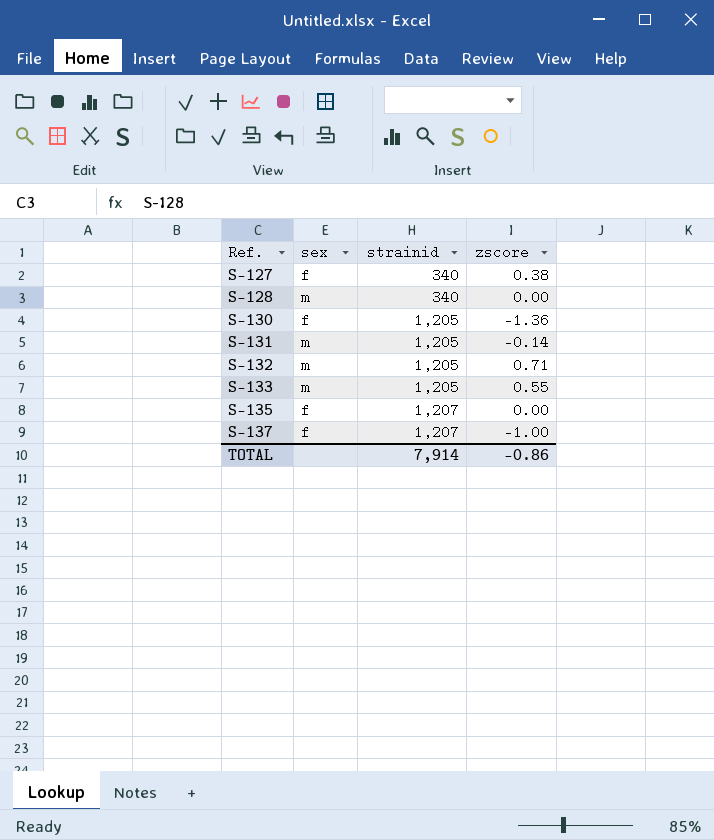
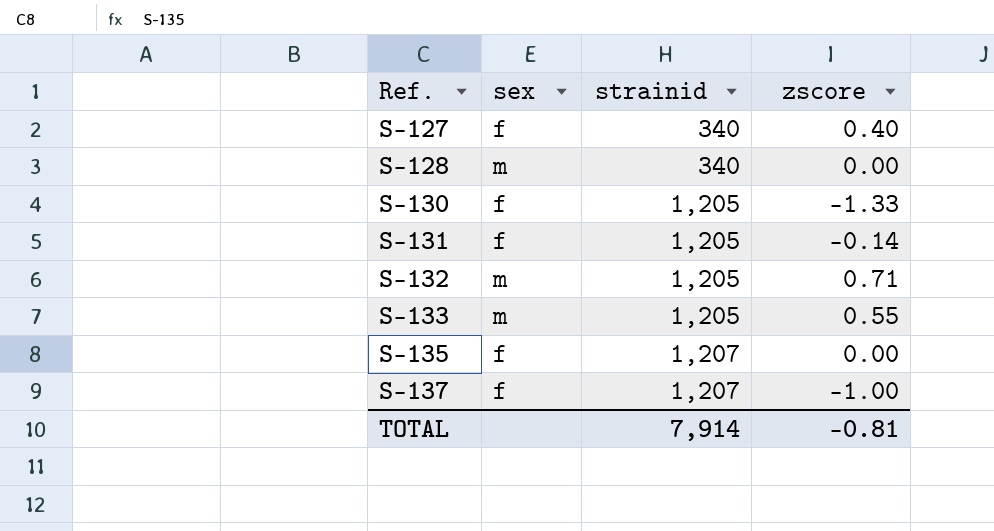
S-127 | zscore: 0.38 -> 0.40
S-130 | zscore: -1.36 -> -1.33
S-131 | sex: m -> f
TOTAL | zscore: -0.86 -> -0.81

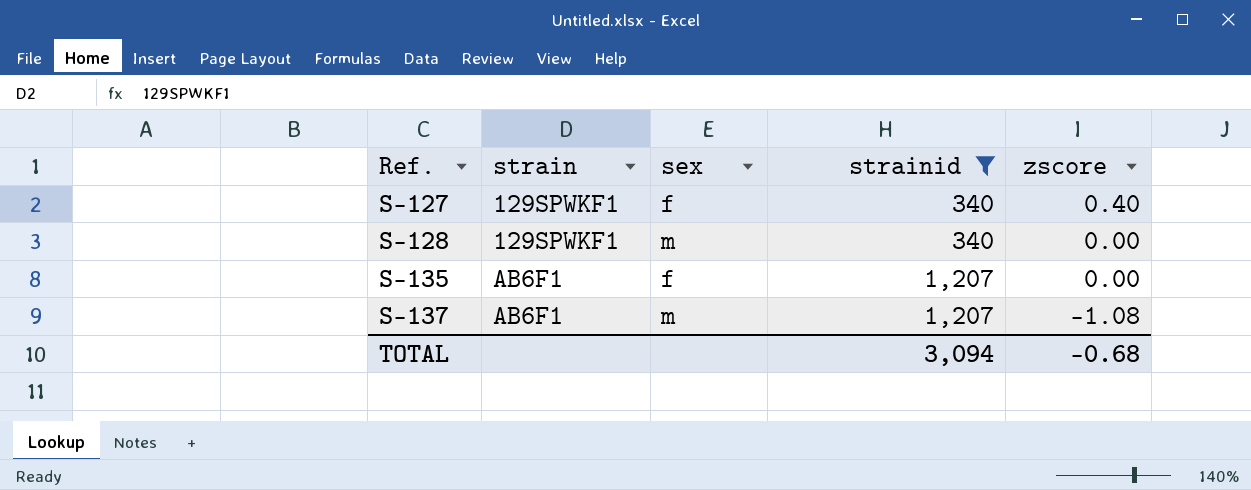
filter: none -> strainid != 1,205
column strain | position: none -> 2
S-137 | sex: f -> m
S-137 | zscore: -1.00 -> -1.08
TOTAL | strainid: 7,914 -> 3,094
TOTAL | zscore: -0.81 -> -0.68

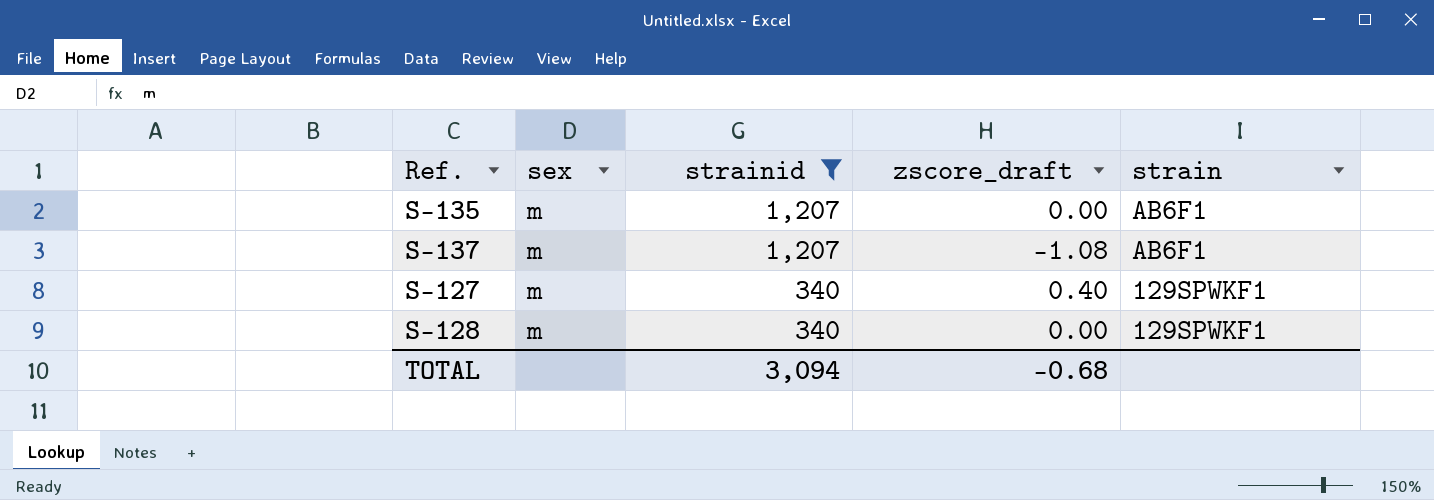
row order: Ref. ascending -> strainid descending
column name: zscore -> zscore_draft
column strain | position: 2 -> 5
S-135 | sex: f -> m
S-127 | sex: f -> m

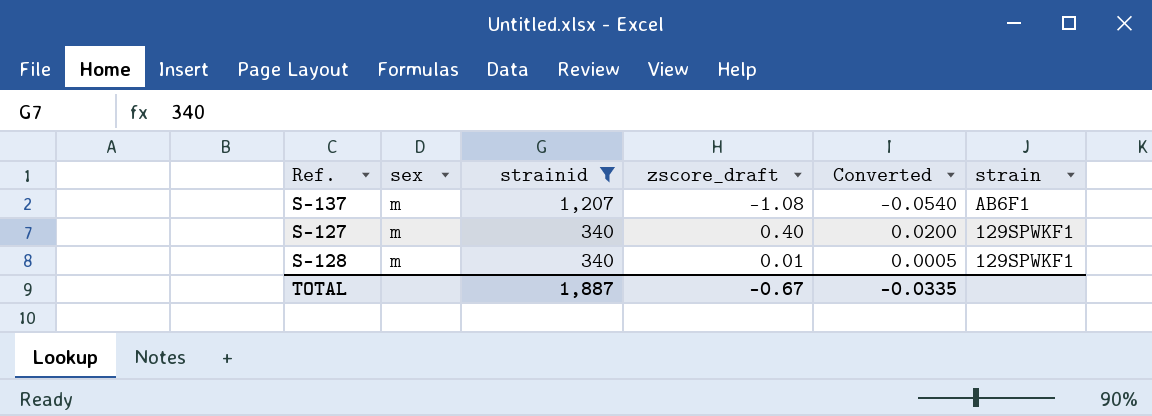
column Converted | formula: none -> [zscore_draft] * 0.05
row S-135: m | 1,207 | 0.00 | AB6F1 -> none
S-128 | zscore_draft: 0.00 -> 0.01
TOTAL | strainid: 3,094 -> 1,887
TOTAL | zscore_draft: -0.68 -> -0.67

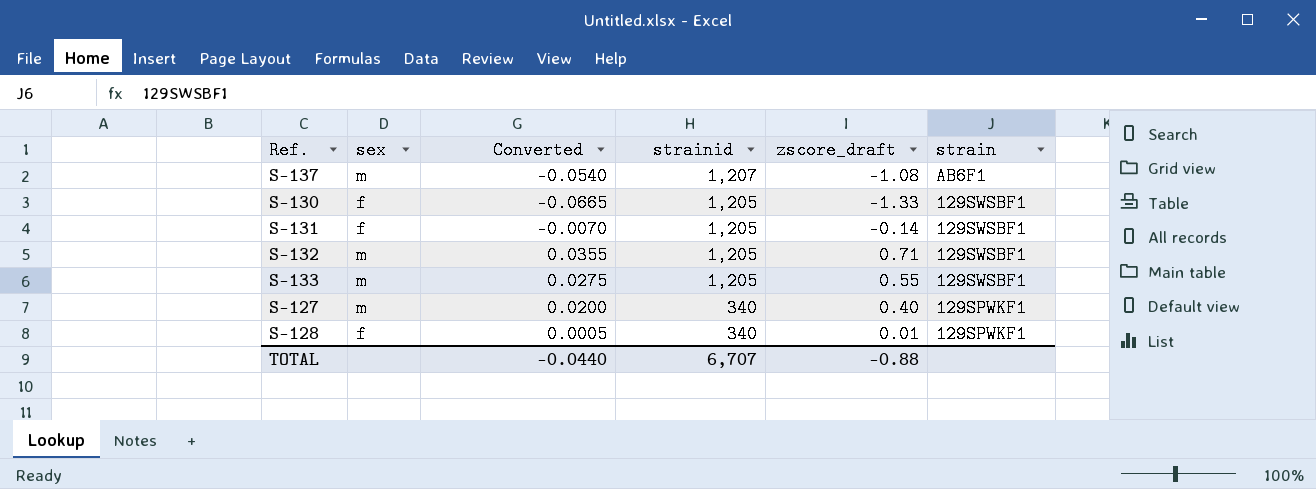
filter: strainid != 1,205 -> none
column Converted | position: 5 -> 3
S-128 | sex: m -> f
TOTAL | Converted: -0.0335 -> -0.0440
TOTAL | strainid: 1,887 -> 6,707
TOTAL | zscore_draft: -0.67 -> -0.88

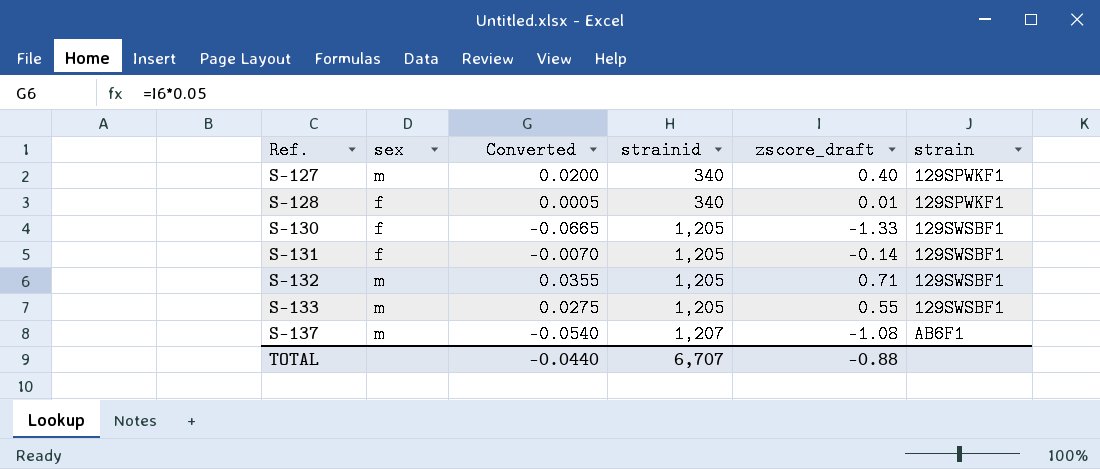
row order: strainid descending -> Ref. ascending

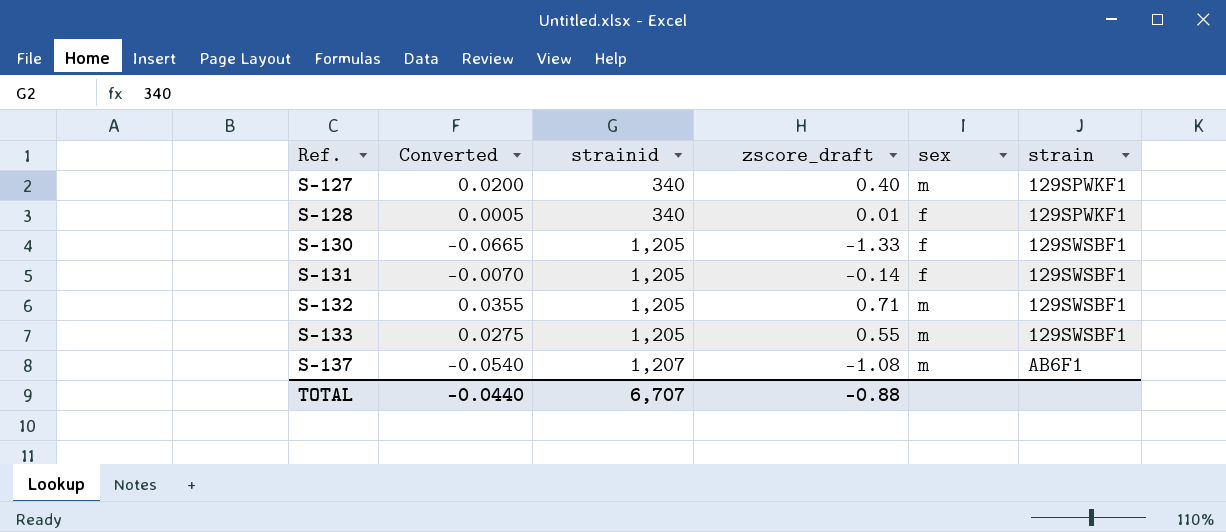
column sex | position: 2 -> 5

